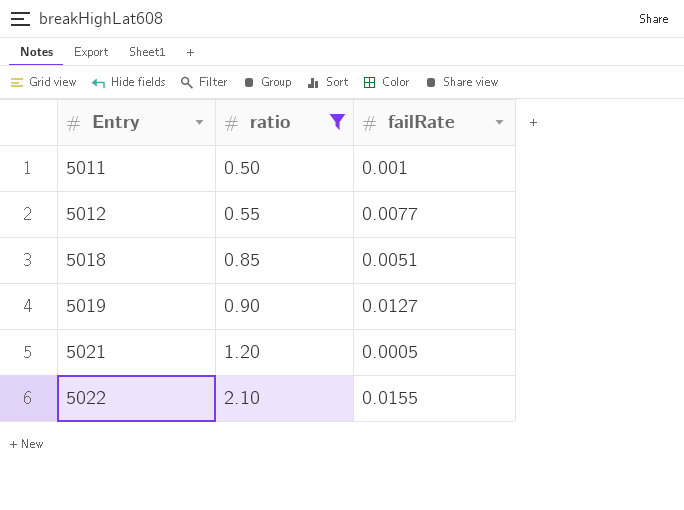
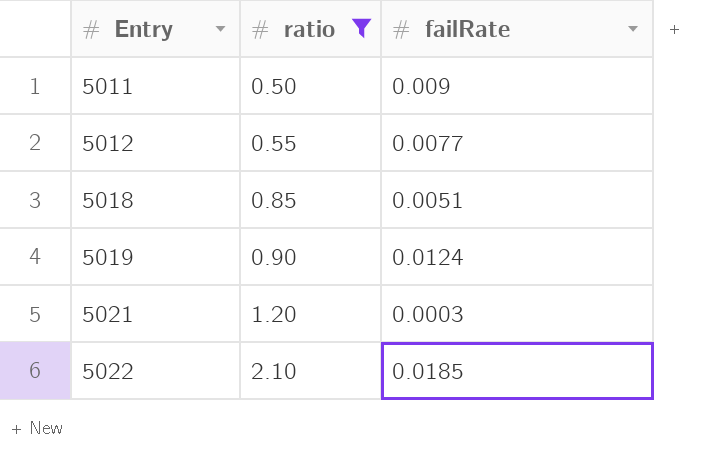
5011 | failRate: 0.001 -> 0.009
5019 | failRate: 0.0127 -> 0.0124
5021 | failRate: 0.0005 -> 0.0003
5022 | failRate: 0.0155 -> 0.0185

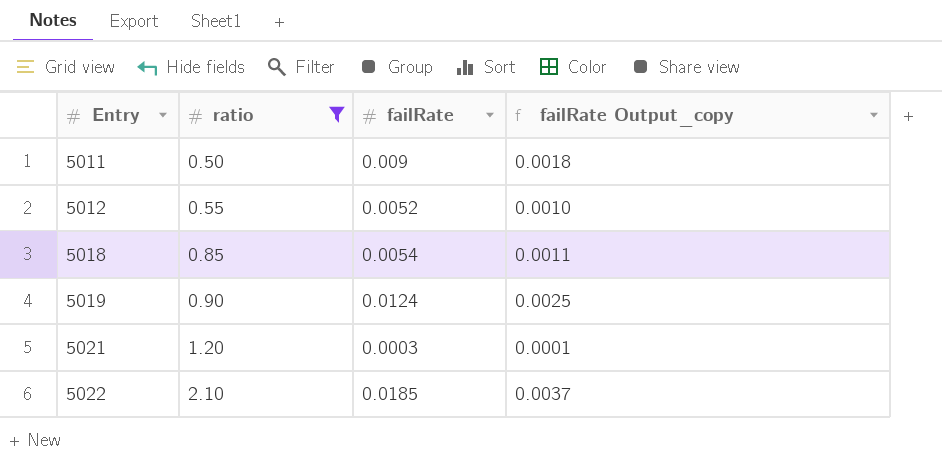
column failRate Output_copy | formula: none -> [failRate] * 0.2
5012 | failRate: 0.0077 -> 0.0052
5018 | failRate: 0.0051 -> 0.0054

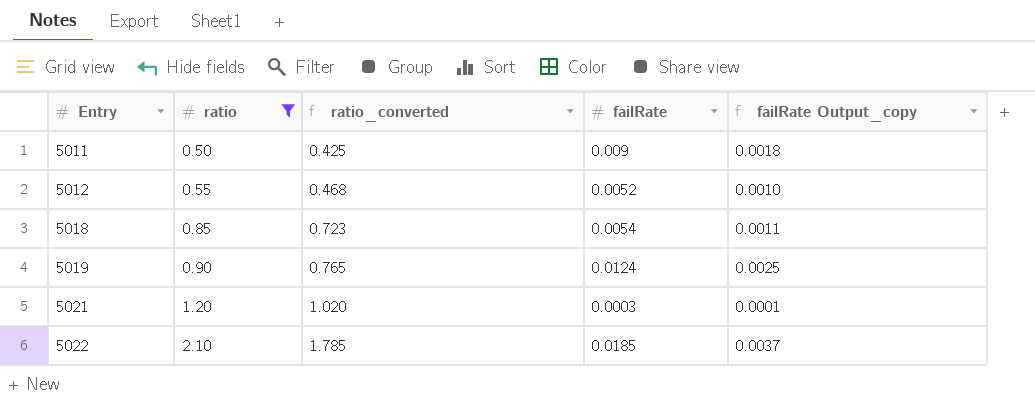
column ratio_converted | formula: none -> [ratio] * 0.85

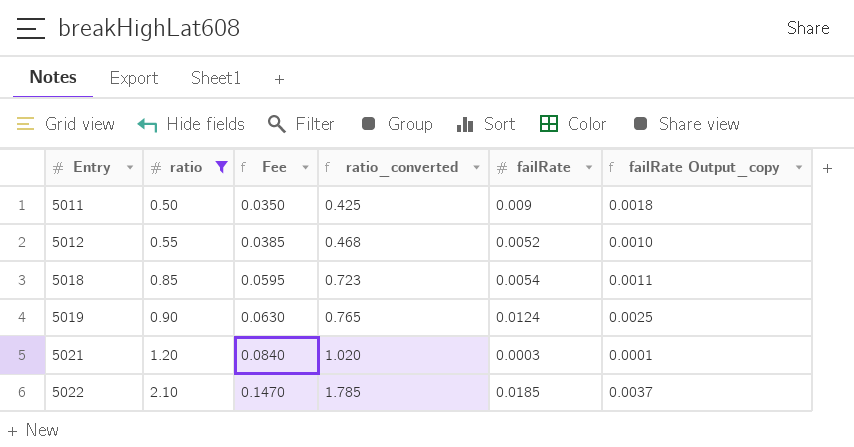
column Fee | formula: none -> [ratio] * 0.07

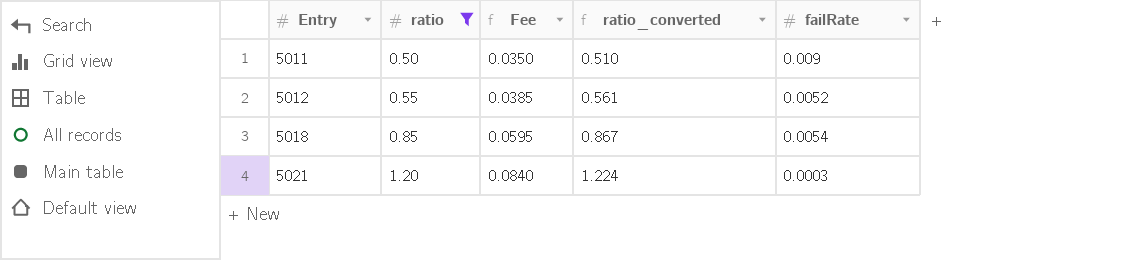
column failRate Output_copy | formula: [failRate] * 0.2 -> none
column ratio_converted | formula: [ratio] * 0.85 -> [ratio] * 1.02
row 5019: 0.90 | 0.0630 | 0.765 | 0.0124 | 0.0025 -> none
row 5022: 2.10 | 0.1470 | 1.785 | 0.0185 | 0.0037 -> none

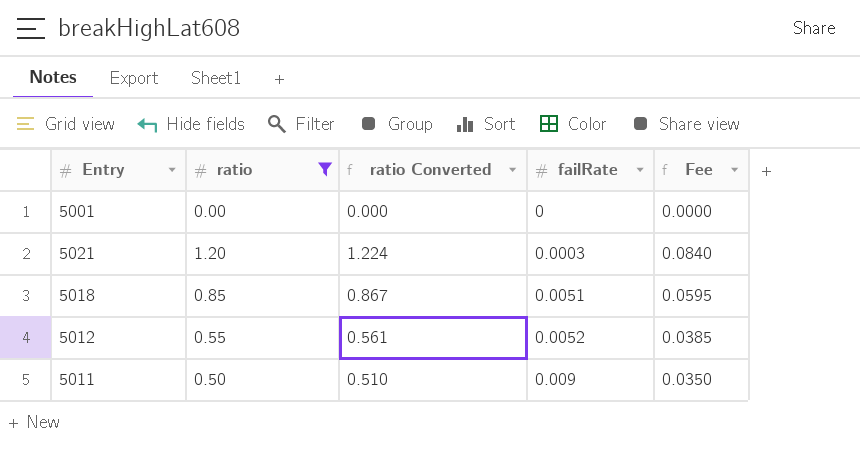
row order: Entry ascending -> failRate ascending
column name: ratio_converted -> ratio Converted
column Fee | position: 3 -> 5
row 5001: none -> 0.00 | 0.000 | 0 | 0.0000
5018 | failRate: 0.0054 -> 0.0051

